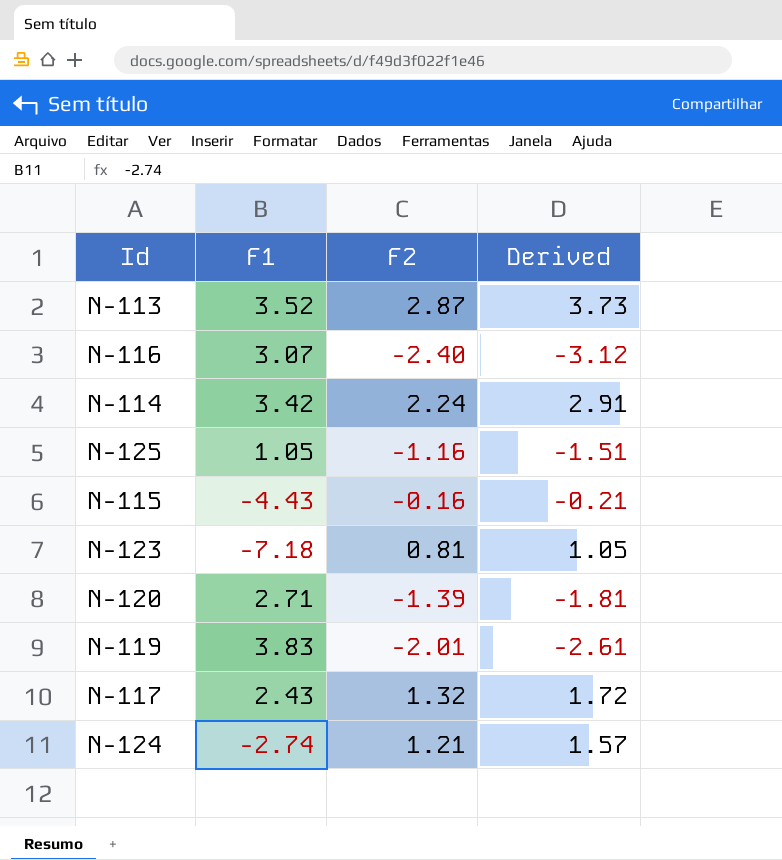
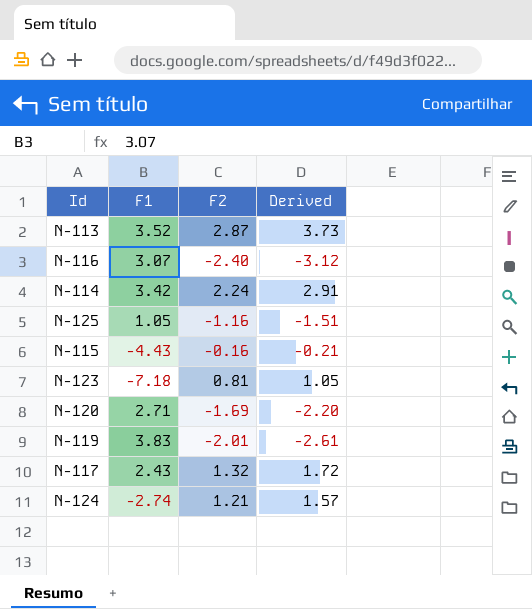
N-120 | F2: -1.39 -> -1.69
N-120 | Derived: -1.81 -> -2.20

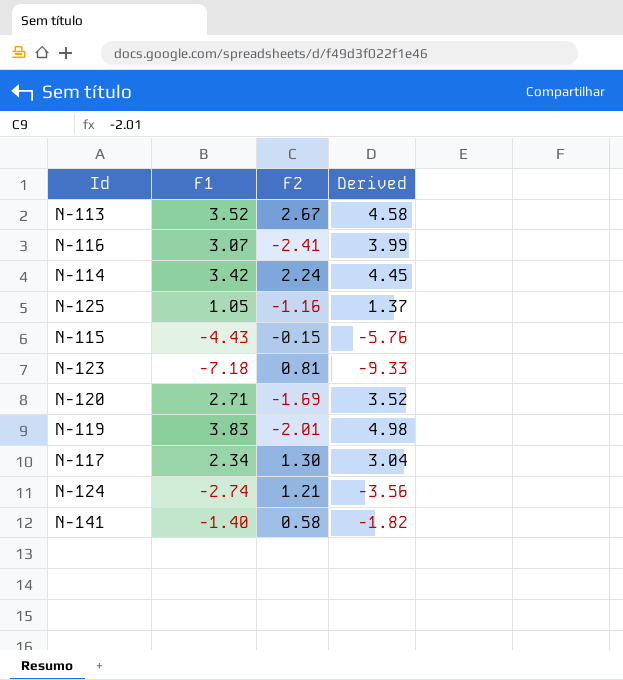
column Derived | formula: [F2] * 1.3 -> [F1] * 1.3
N-113 | F2: 2.87 -> 2.67
N-116 | F2: -2.40 -> -2.41
N-115 | F2: -0.16 -> -0.15
N-117 | F1: 2.43 -> 2.34
N-117 | F2: 1.32 -> 1.30
row N-141: none -> -1.40 | 0.58 | -1.82

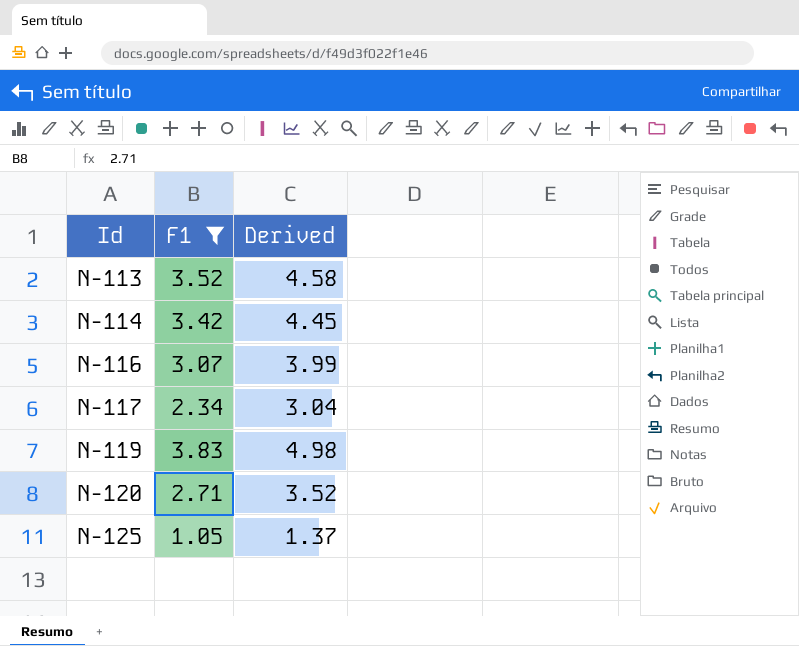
filter: none -> F1 >= 1.05
row order: none -> Id ascending
column F2 | position: 3 -> none

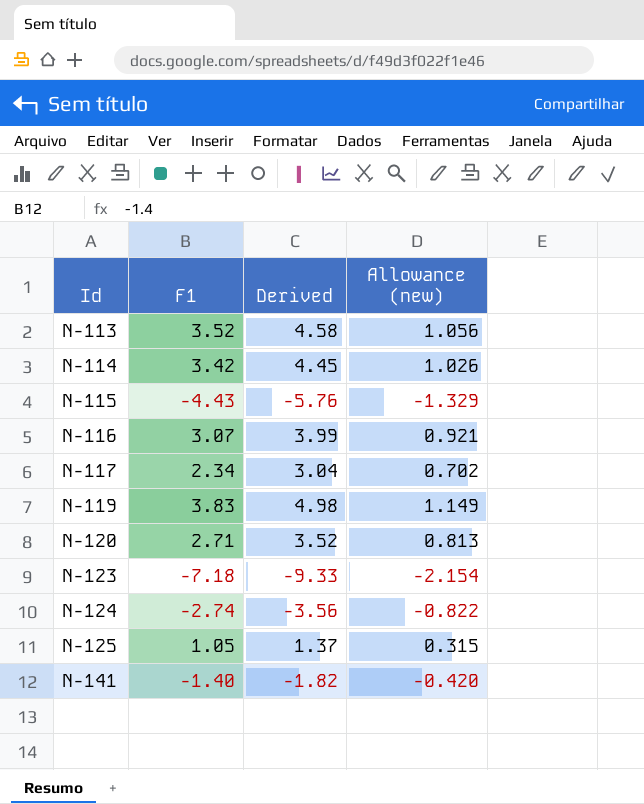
filter: F1 >= 1.05 -> none
column Allowance (new) | formula: none -> [F1] * 0.3

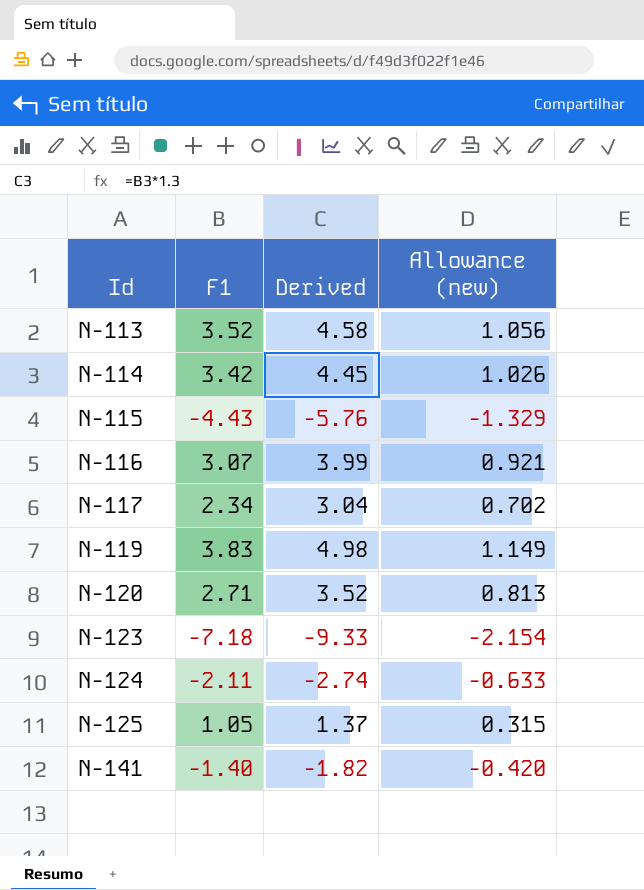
N-124 | F1: -2.74 -> -2.11
N-124 | Derived: -3.56 -> -2.74
N-124 | Allowance (new): -0.822 -> -0.633

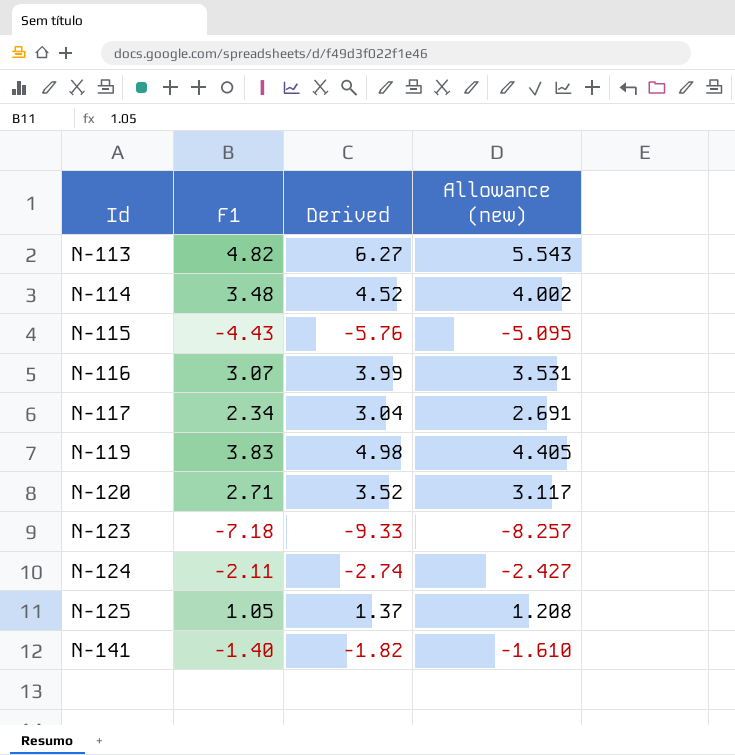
column Allowance (new) | formula: [F1] * 0.3 -> [F1] * 1.15
N-113 | F1: 3.52 -> 4.82
N-113 | Derived: 4.58 -> 6.27
N-114 | F1: 3.42 -> 3.48
N-114 | Derived: 4.45 -> 4.52

